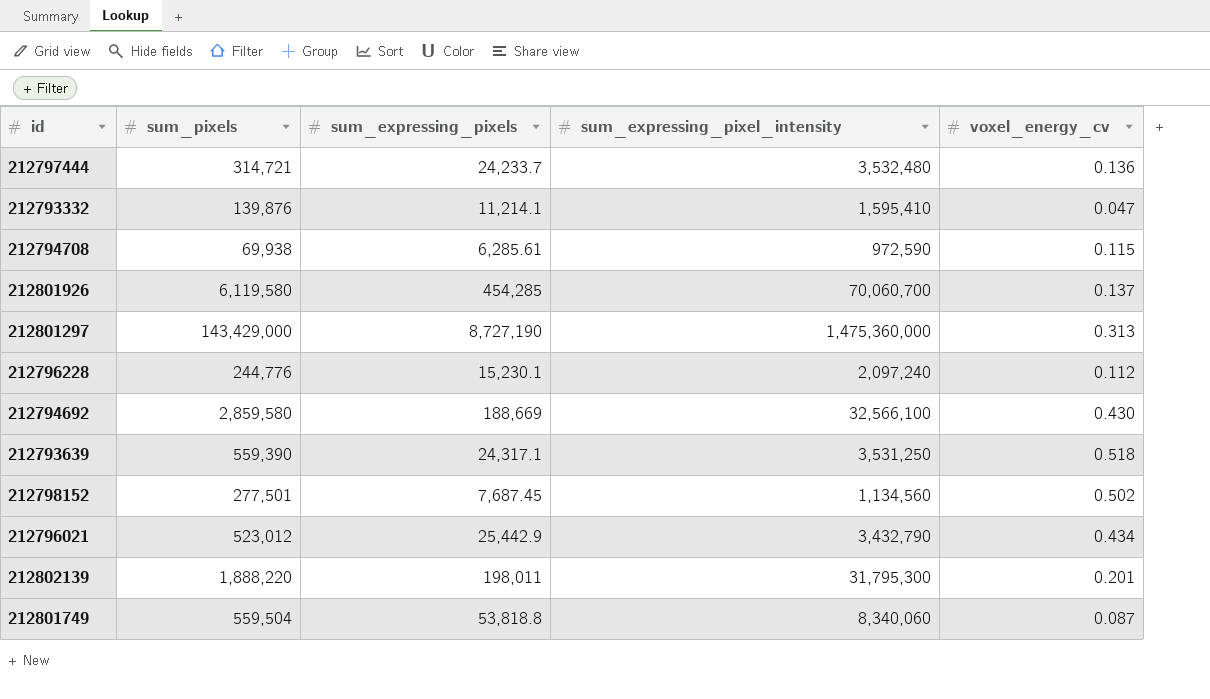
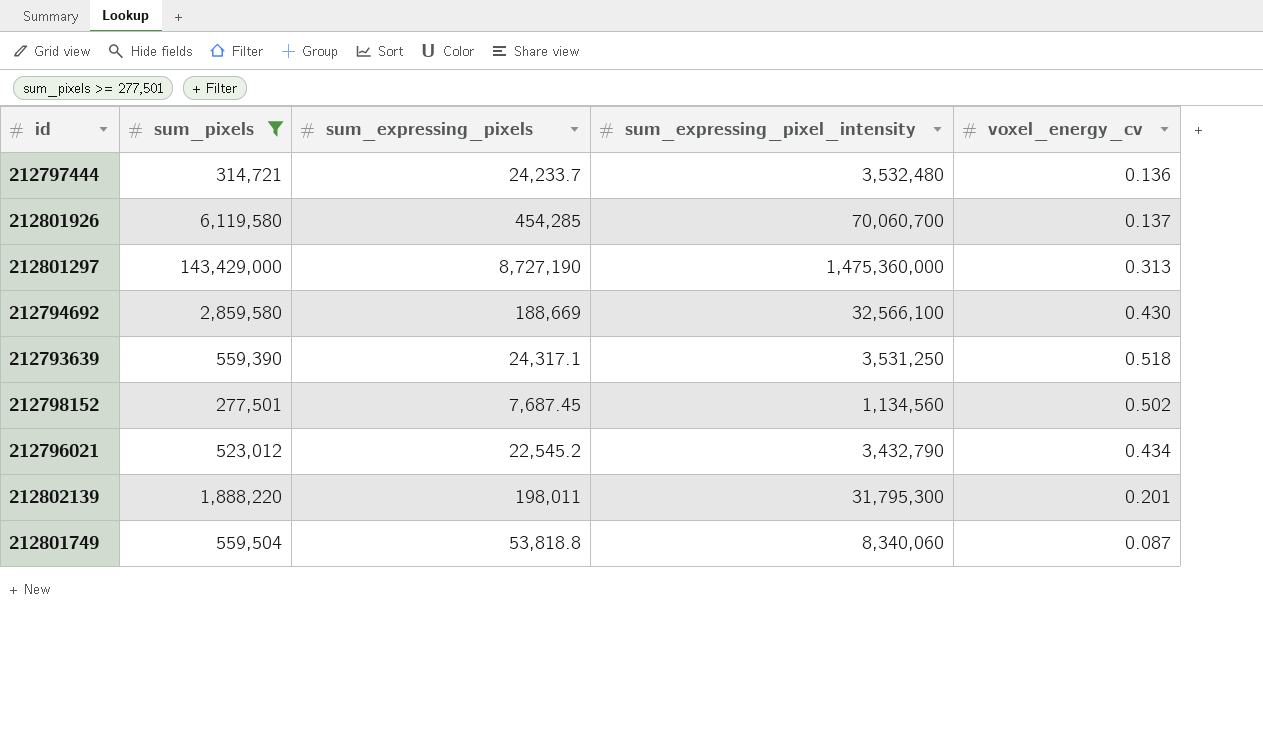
filter: none -> sum_pixels >= 277,501
212796021 | sum_expressing_pixels: 25,442.9 -> 22,545.2

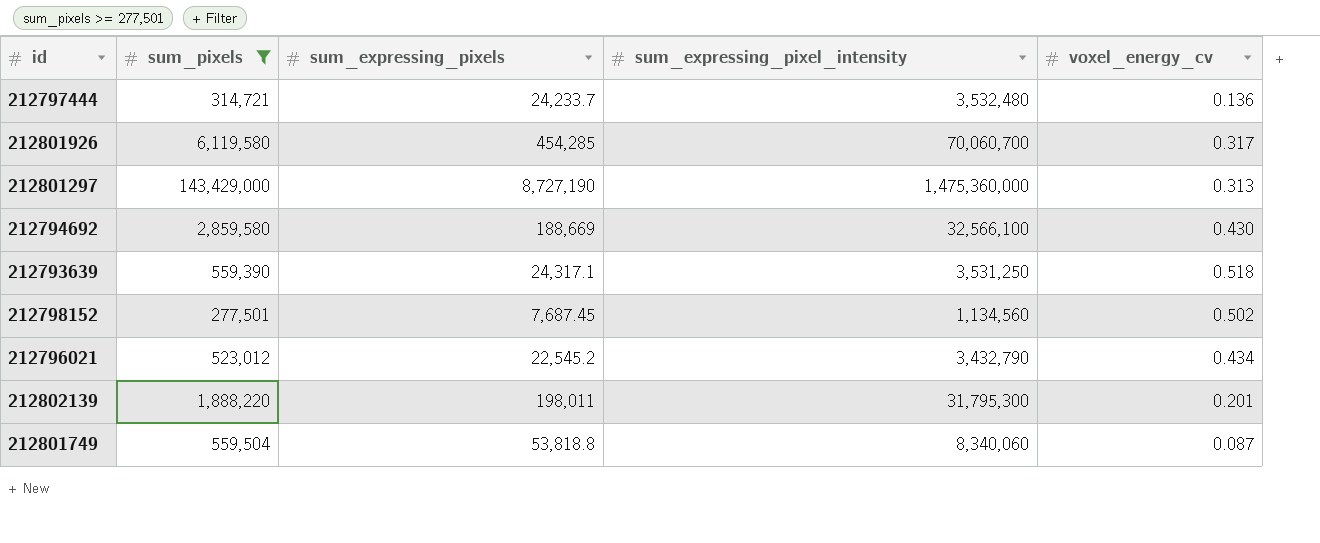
212801926 | voxel_energy_cv: 0.137 -> 0.317

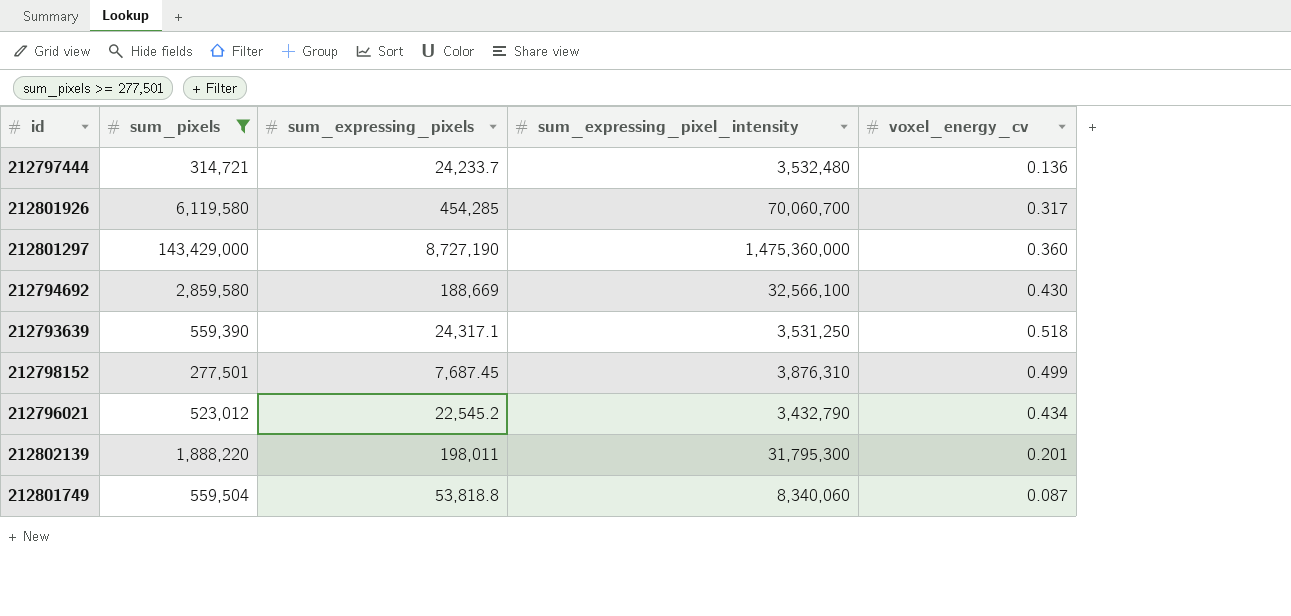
212801297 | voxel_energy_cv: 0.313 -> 0.360
212798152 | sum_expressing_pixel_intensity: 1,134,560 -> 3,876,310
212798152 | voxel_energy_cv: 0.502 -> 0.499

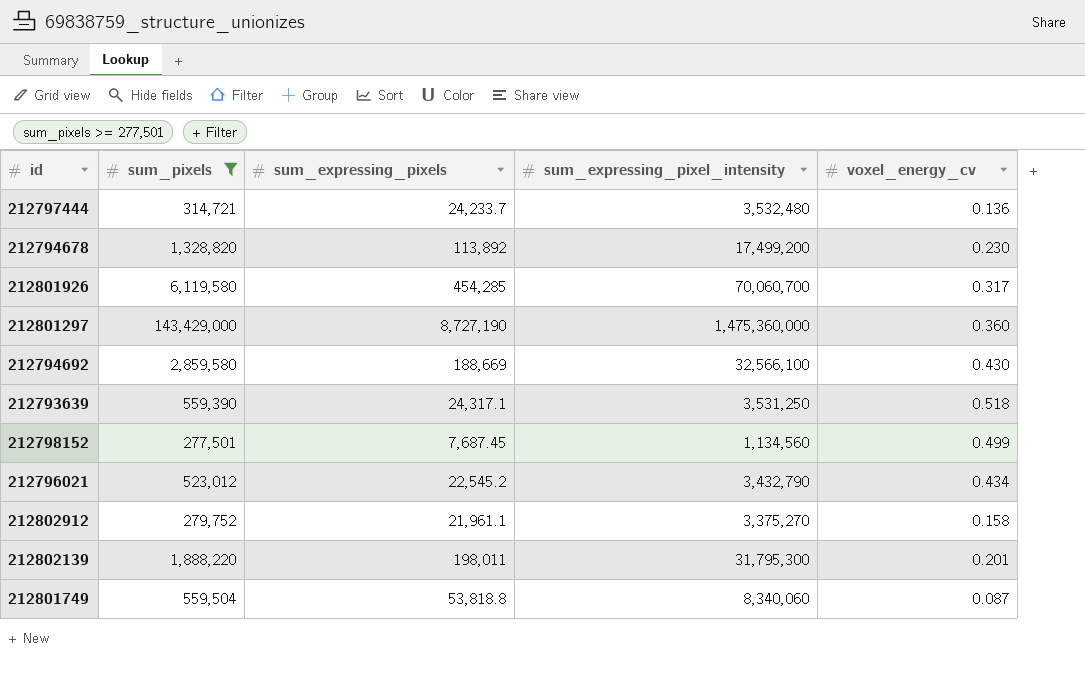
row 212794678: none -> 1,328,820 | 113,892 | 17,499,200 | 0.230
212798152 | sum_expressing_pixel_intensity: 3,876,310 -> 1,134,560
row 212802912: none -> 279,752 | 21,961.1 | 3,375,270 | 0.158

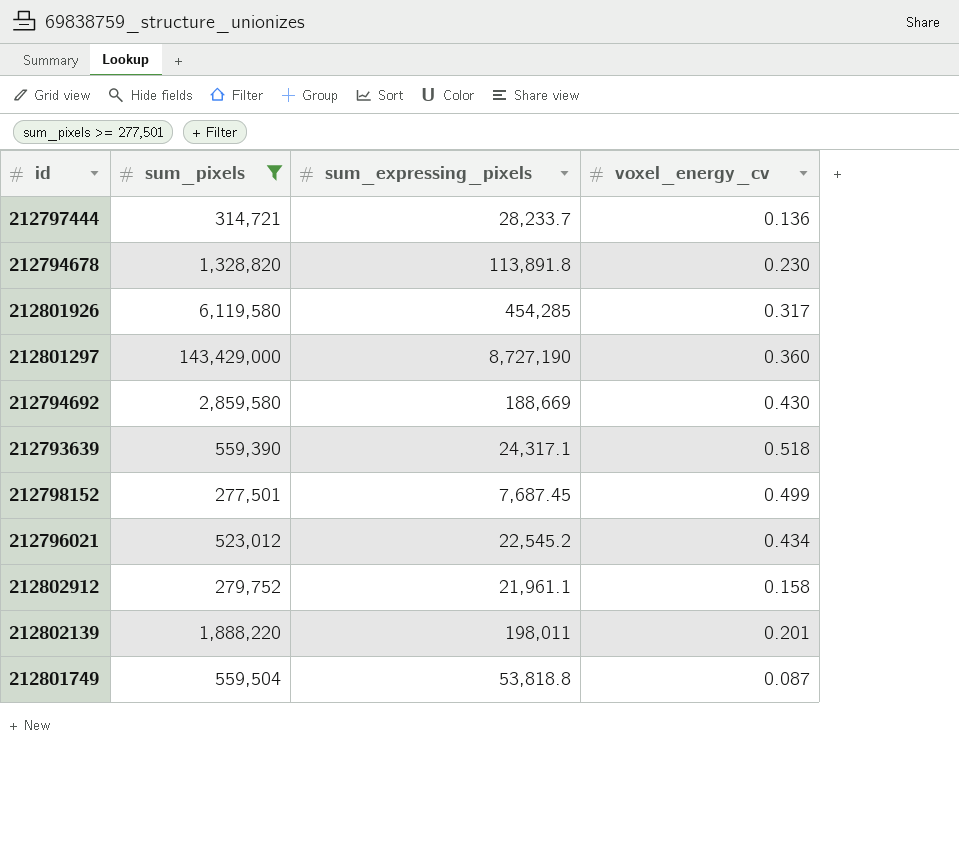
column sum_expressing_pixel_intensity | position: 4 -> none
212797444 | sum_expressing_pixels: 24,233.7 -> 28,233.7
212794678 | sum_expressing_pixels: 113,892 -> 113,891.8

